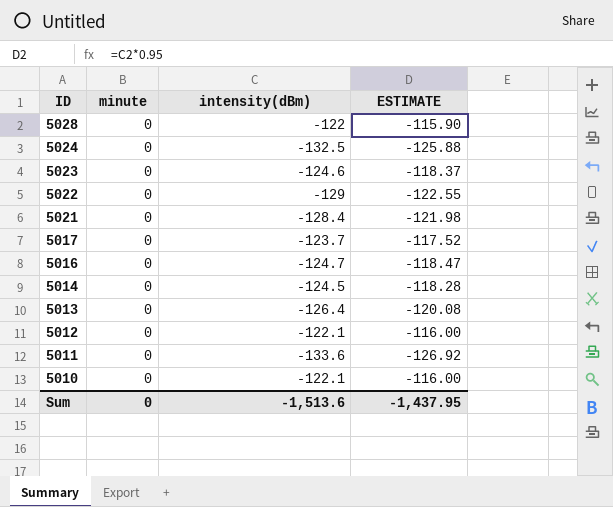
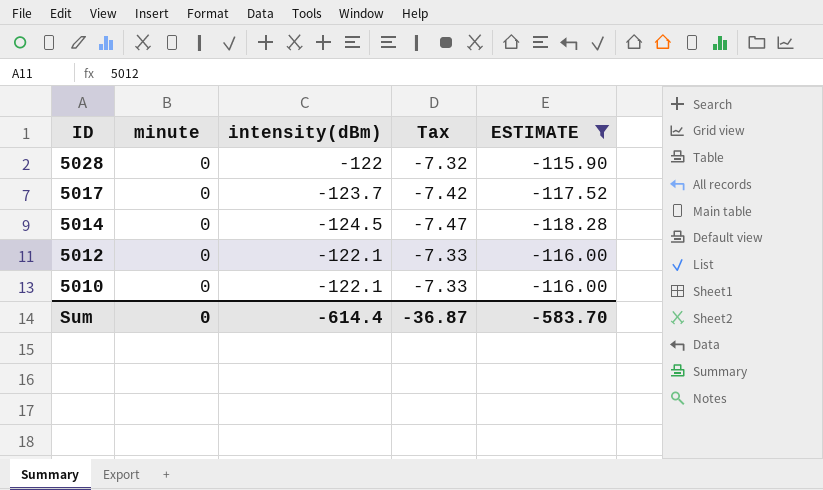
filter: none -> ESTIMATE >= -118.28
column Tax | formula: none -> [intensity(dBm)] * 0.06
Sum | intensity(dBm): -1,513.6 -> -614.4
Sum | ESTIMATE: -1,437.95 -> -583.70

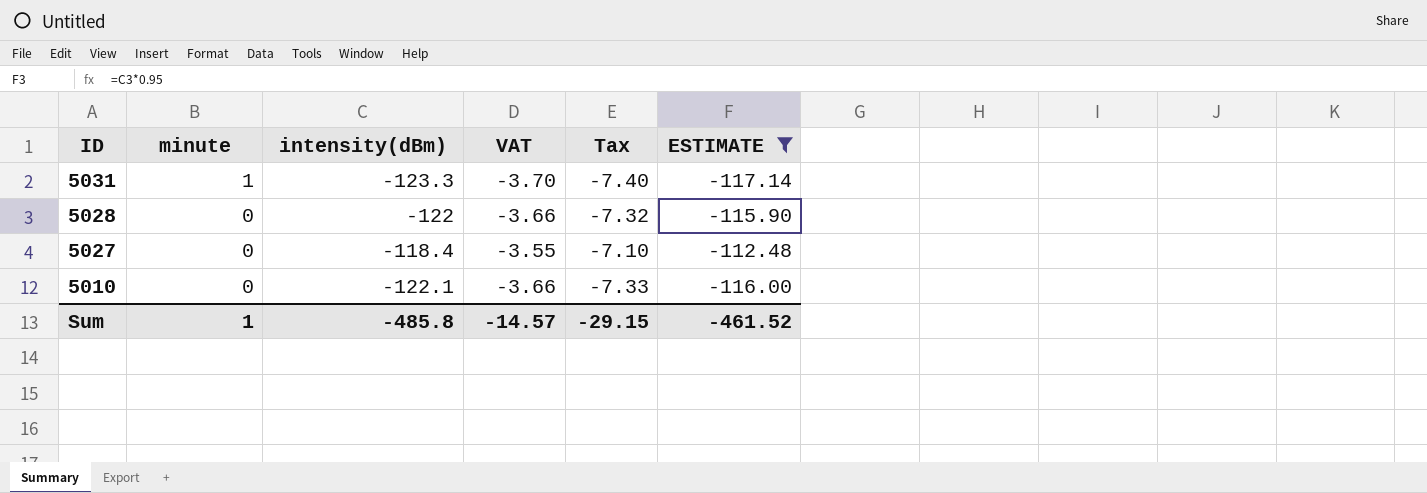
column VAT | formula: none -> [intensity(dBm)] * 0.03
row 5017: 0 | -123.7 | -7.42 | -117.52 -> none
row 5014: 0 | -124.5 | -7.47 | -118.28 -> none
row 5012: 0 | -122.1 | -7.33 | -116.00 -> none
row 5031: none -> 1 | -123.3 | -3.70 | -7.40 | -117.14
row 5027: none -> 0 | -118.4 | -3.55 | -7.10 | -112.48
Sum | minute: 0 -> 1
Sum | intensity(dBm): -614.4 -> -485.8
Sum | Tax: -36.87 -> -29.15
Sum | ESTIMATE: -583.70 -> -461.52

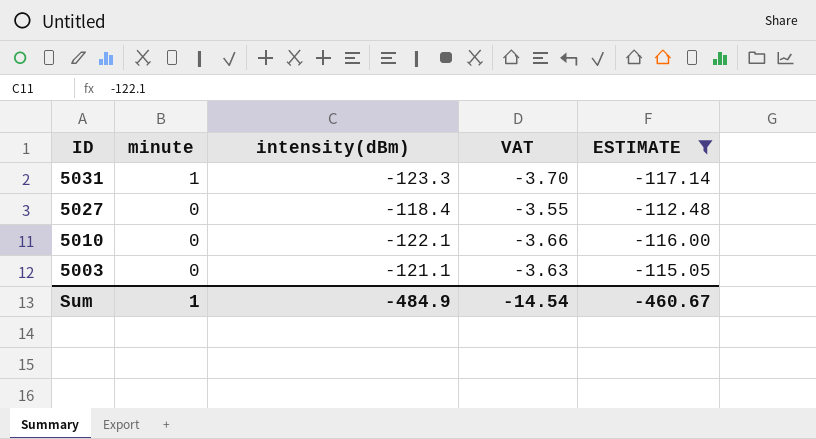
column Tax | formula: [intensity(dBm)] * 0.06 -> none
row 5028: 0 | -122 | -3.66 | -7.32 | -115.90 -> none
row 5003: none -> 0 | -121.1 | -3.63 | -115.05
Sum | intensity(dBm): -485.8 -> -484.9
Sum | VAT: -14.57 -> -14.54
Sum | ESTIMATE: -461.52 -> -460.67

